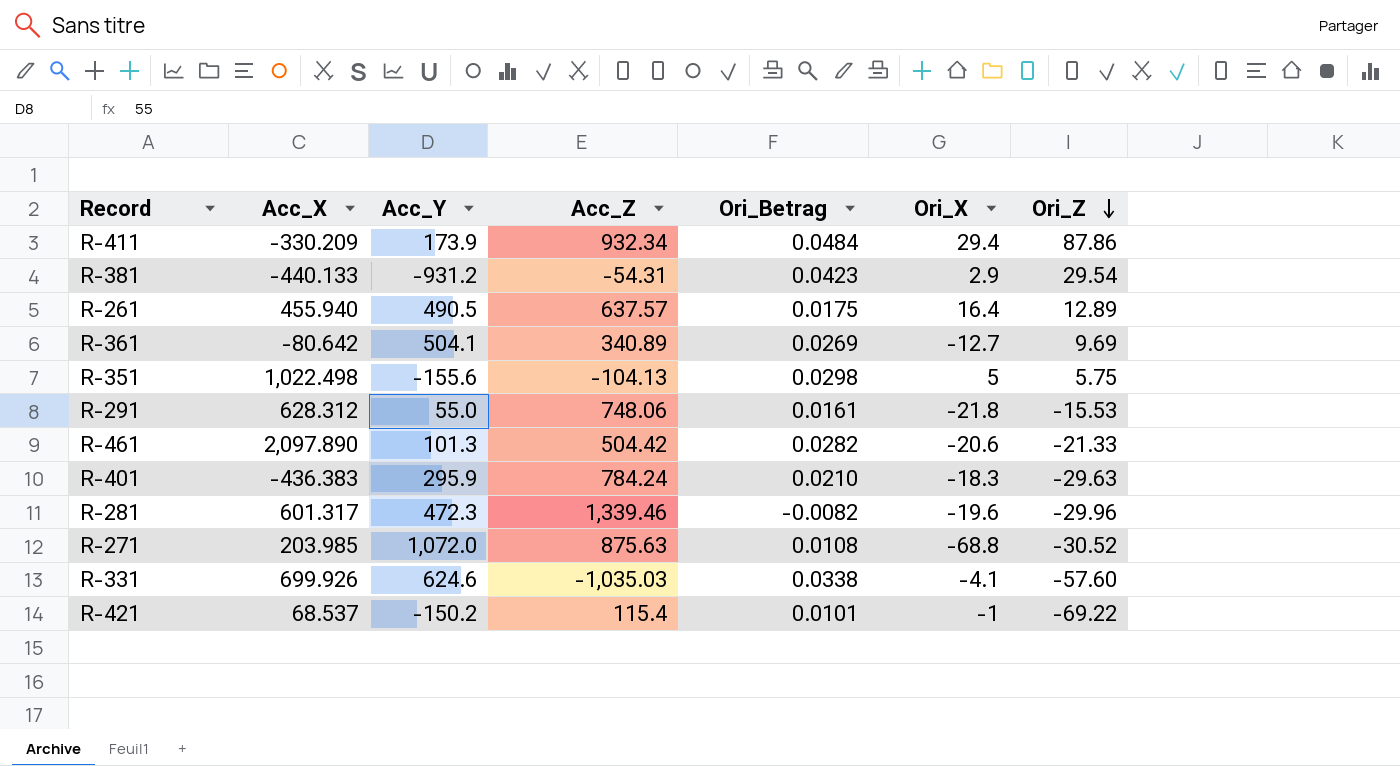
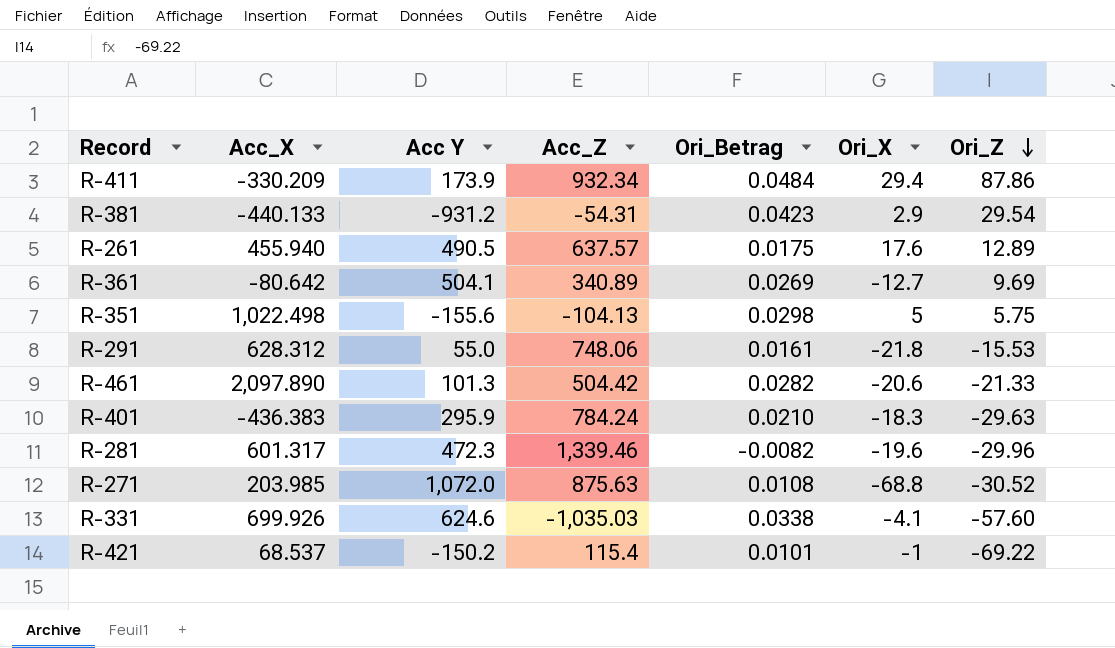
column name: Acc_Y -> Acc Y
R-261 | Ori_X: 16.4 -> 17.6

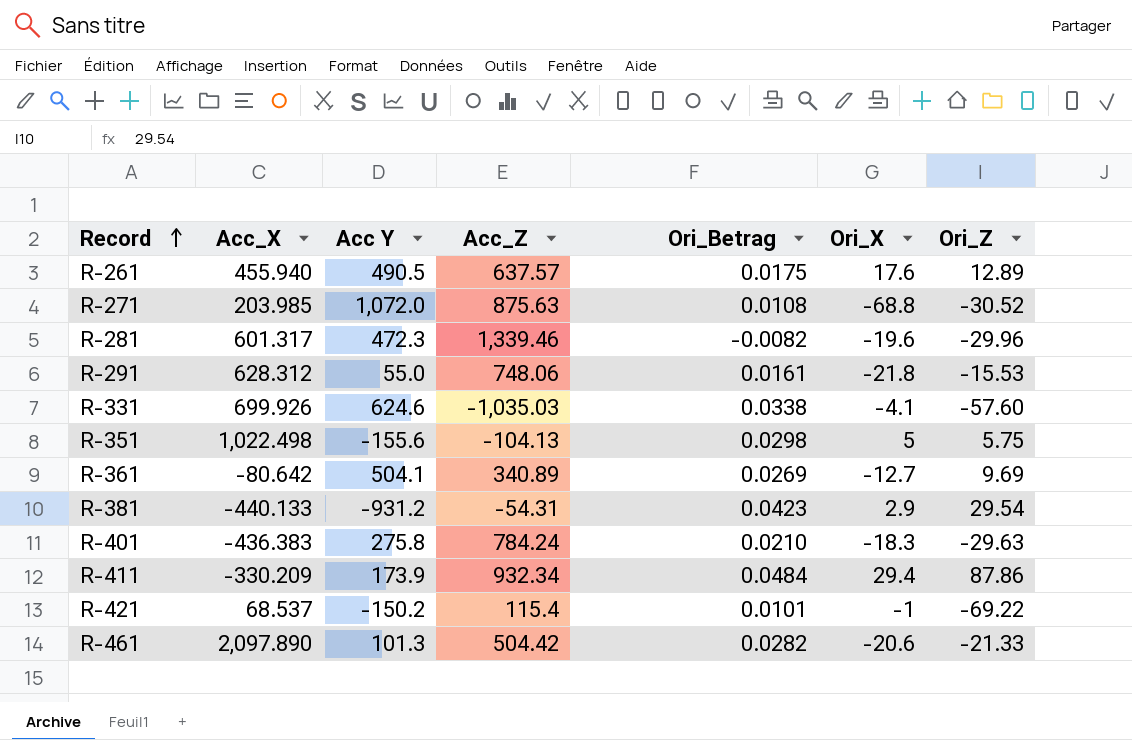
row order: Ori_Z descending -> Record ascending
R-401 | Acc Y: 295.9 -> 275.8

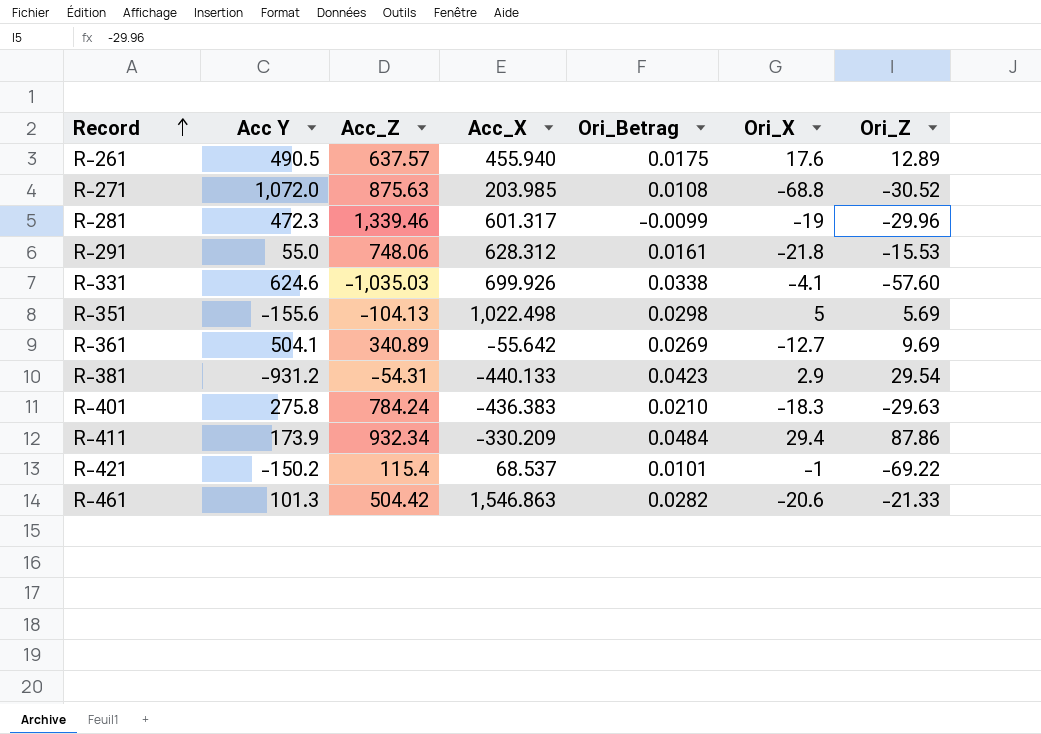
column Acc_X | position: 2 -> 4
R-281 | Ori_Betrag: -0.0082 -> -0.0099
R-281 | Ori_X: -19.6 -> -19
R-351 | Ori_Z: 5.75 -> 5.69
R-361 | Acc_X: -80.642 -> -55.642
R-461 | Acc_X: 2,097.890 -> 1,546.863

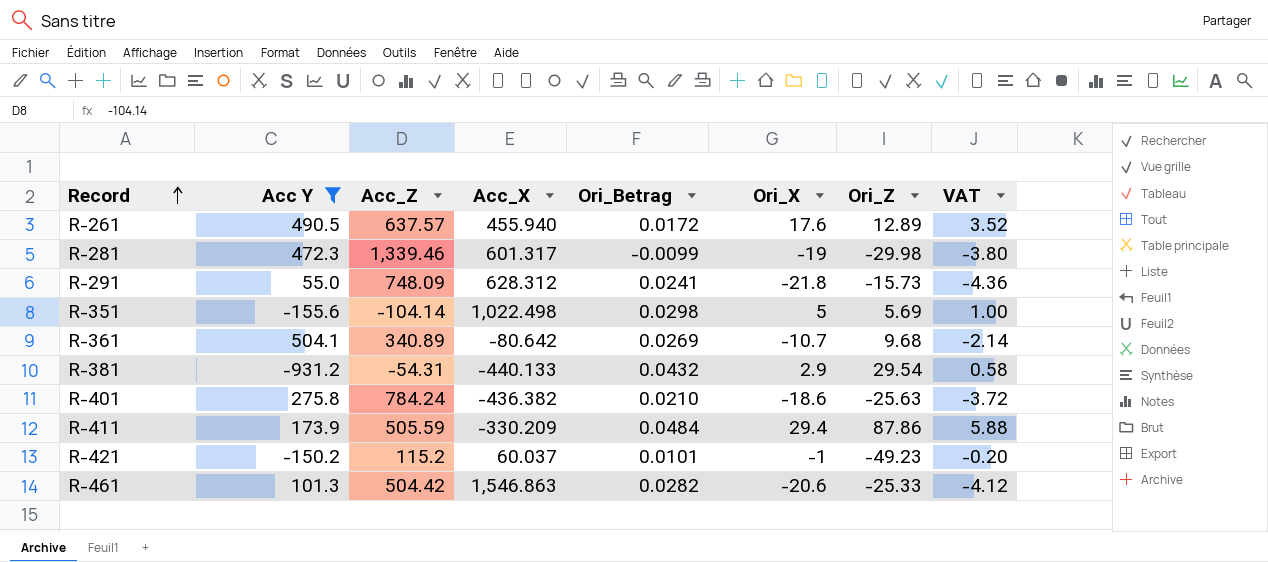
filter: none -> Acc Y <= 504.1
column VAT | formula: none -> [Ori_X] * 0.2
R-261 | Ori_Betrag: 0.0175 -> 0.0172
R-281 | Ori_Z: -29.96 -> -29.98
R-291 | Acc_Z: 748.06 -> 748.09
R-291 | Ori_Betrag: 0.0161 -> 0.0241
R-291 | Ori_Z: -15.53 -> -15.73
R-351 | Acc_Z: -104.13 -> -104.14
R-361 | Acc_X: -55.642 -> -80.642
R-361 | Ori_X: -12.7 -> -10.7
R-361 | Ori_Z: 9.69 -> 9.68
R-381 | Ori_Betrag: 0.0423 -> 0.0432
R-401 | Acc_X: -436.383 -> -436.382
R-401 | Ori_X: -18.3 -> -18.6
R-401 | Ori_Z: -29.63 -> -25.63
R-411 | Acc_Z: 932.34 -> 505.59
R-421 | Acc_Z: 115.4 -> 115.2
R-421 | Acc_X: 68.537 -> 60.037
R-421 | Ori_Z: -69.22 -> -49.23
R-461 | Ori_Z: -21.33 -> -25.33

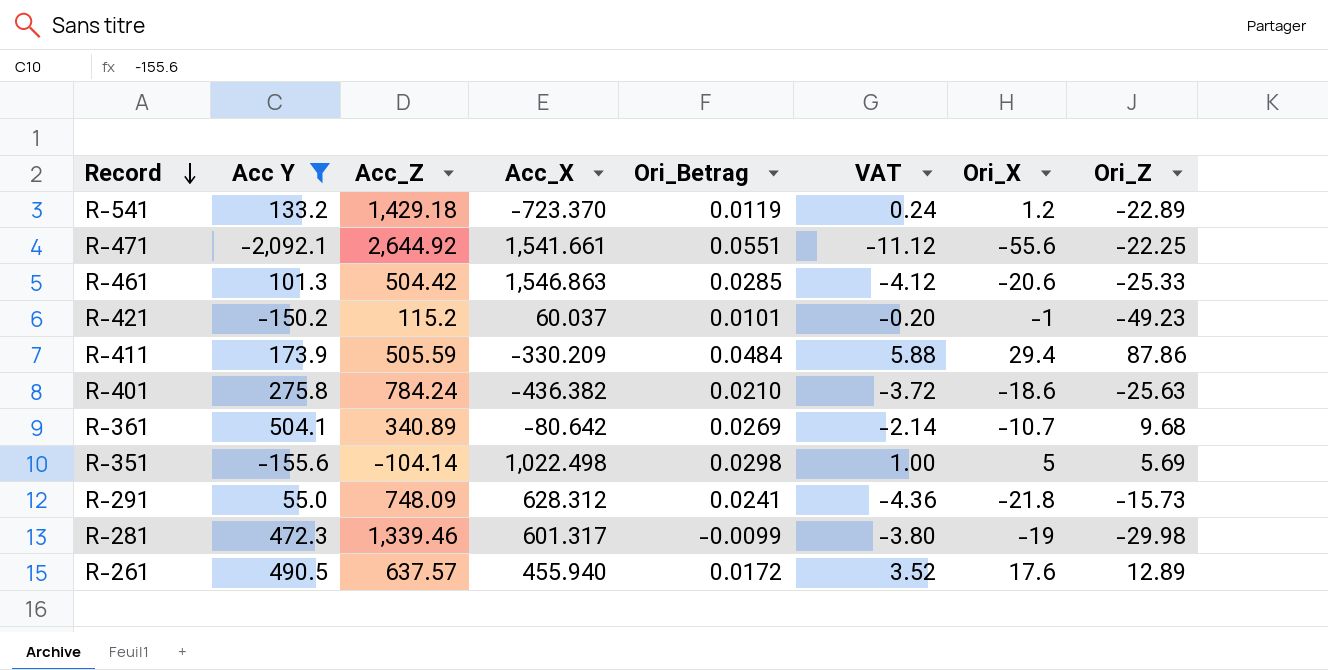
row order: Record ascending -> Record descending
column VAT | position: 8 -> 6
row R-381: -931.2 | -54.31 | -440.133 | 0.0432 | 2.9 | 29.54 | 0.58 -> none
row R-541: none -> 133.2 | 1,429.18 | -723.370 | 0.0119 | 0.24 | 1.2 | -22.89
row R-471: none -> -2,092.1 | 2,644.92 | 1,541.661 | 0.0551 | -11.12 | -55.6 | -22.25
R-461 | Ori_Betrag: 0.0282 -> 0.0285

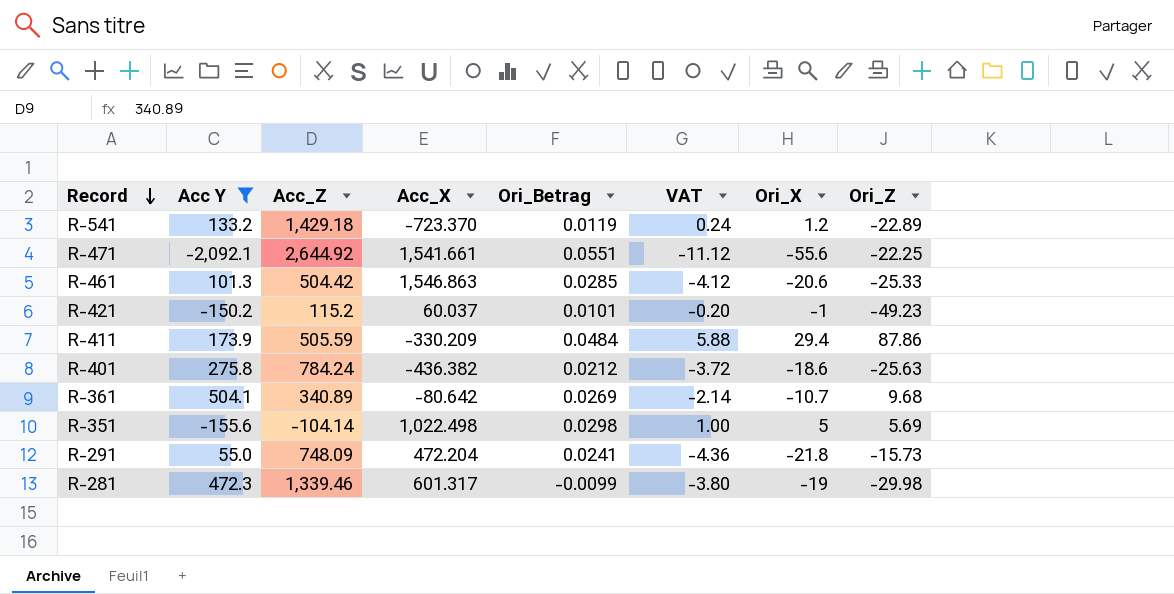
row R-261: 490.5 | 637.57 | 455.940 | 0.0172 | 3.52 | 17.6 | 12.89 -> none
R-401 | Ori_Betrag: 0.0210 -> 0.0212
R-291 | Acc_X: 628.312 -> 472.204

